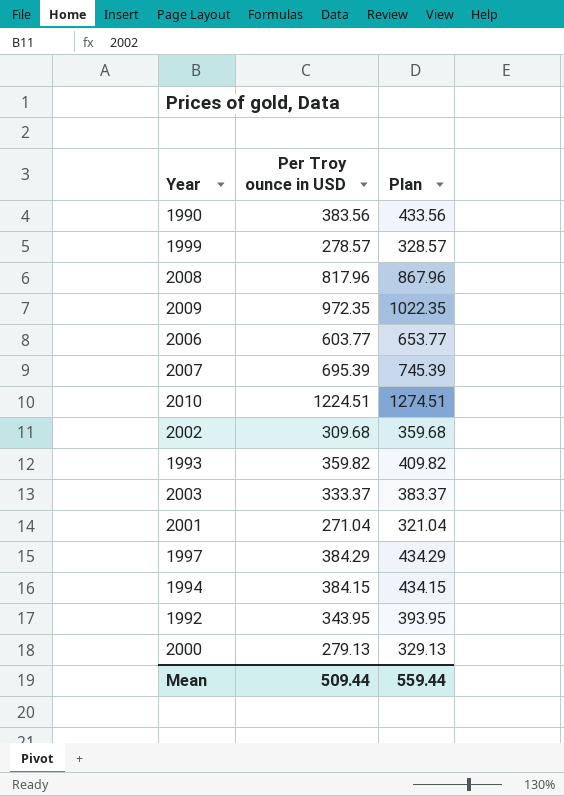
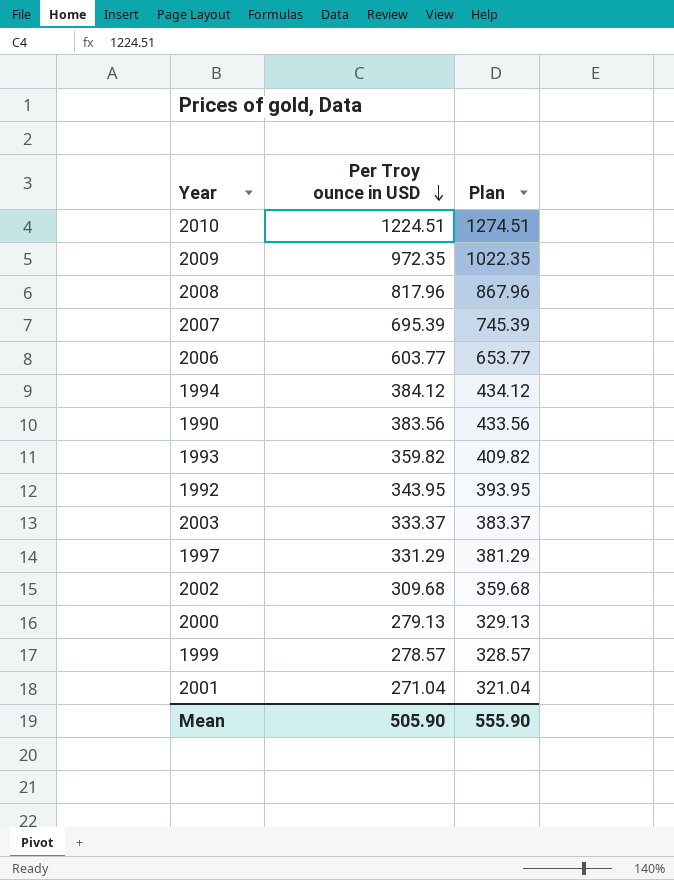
row order: none -> Per Troy ounce in USD descending
1994 | Per Troy ounce in USD: 384.15 -> 384.12
1994 | Plan: 434.15 -> 434.12
1997 | Per Troy ounce in USD: 384.29 -> 331.29
1997 | Plan: 434.29 -> 381.29
Mean | Per Troy ounce in USD: 509.44 -> 505.90
Mean | Plan: 559.44 -> 555.90

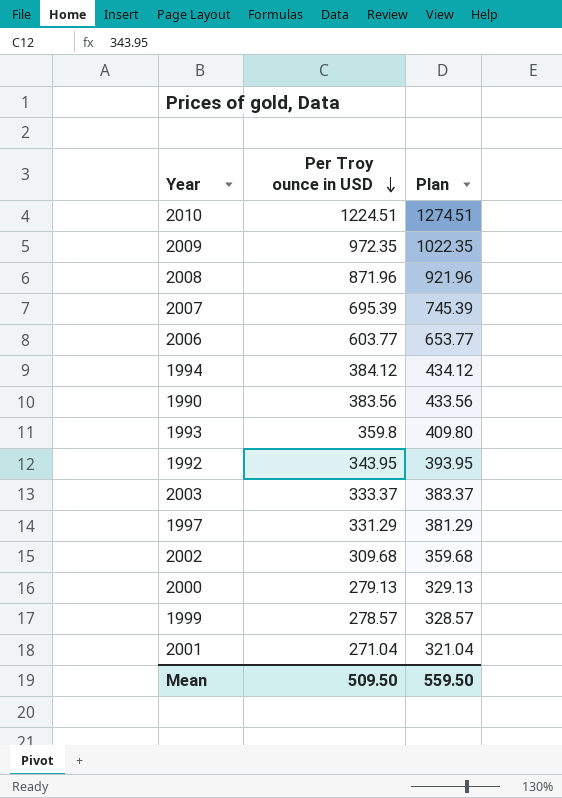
2008 | Per Troy ounce in USD: 817.96 -> 871.96
2008 | Plan: 867.96 -> 921.96
1993 | Per Troy ounce in USD: 359.82 -> 359.8
1993 | Plan: 409.82 -> 409.80
Mean | Per Troy ounce in USD: 505.90 -> 509.50
Mean | Plan: 555.90 -> 559.50

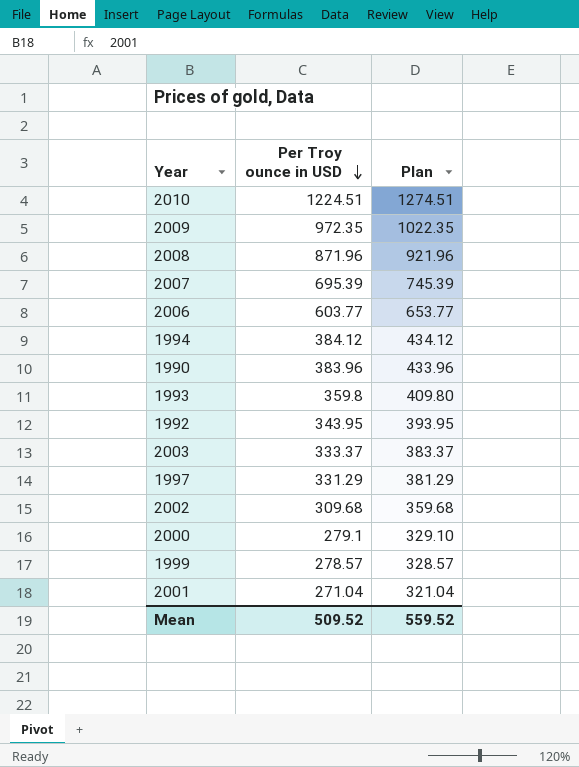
1990 | Per Troy ounce in USD: 383.56 -> 383.96
1990 | Plan: 433.56 -> 433.96
2000 | Per Troy ounce in USD: 279.13 -> 279.1
2000 | Plan: 329.13 -> 329.10
Mean | Per Troy ounce in USD: 509.50 -> 509.52
Mean | Plan: 559.50 -> 559.52

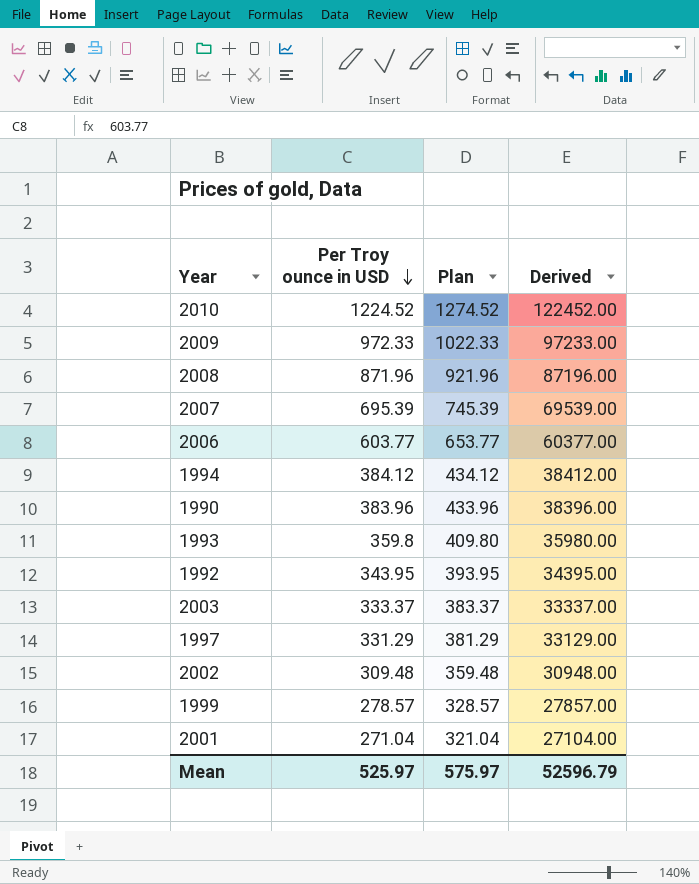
column Derived | formula: none -> [Per Troy ounce in USD] * 100
row 2000: 279.1 | 329.10 -> none
2010 | Per Troy ounce in USD: 1224.51 -> 1224.52
2010 | Plan: 1274.51 -> 1274.52
2009 | Per Troy ounce in USD: 972.35 -> 972.33
2009 | Plan: 1022.35 -> 1022.33
2002 | Per Troy ounce in USD: 309.68 -> 309.48
2002 | Plan: 359.68 -> 359.48
Mean | Per Troy ounce in USD: 509.52 -> 525.97
Mean | Plan: 559.52 -> 575.97

